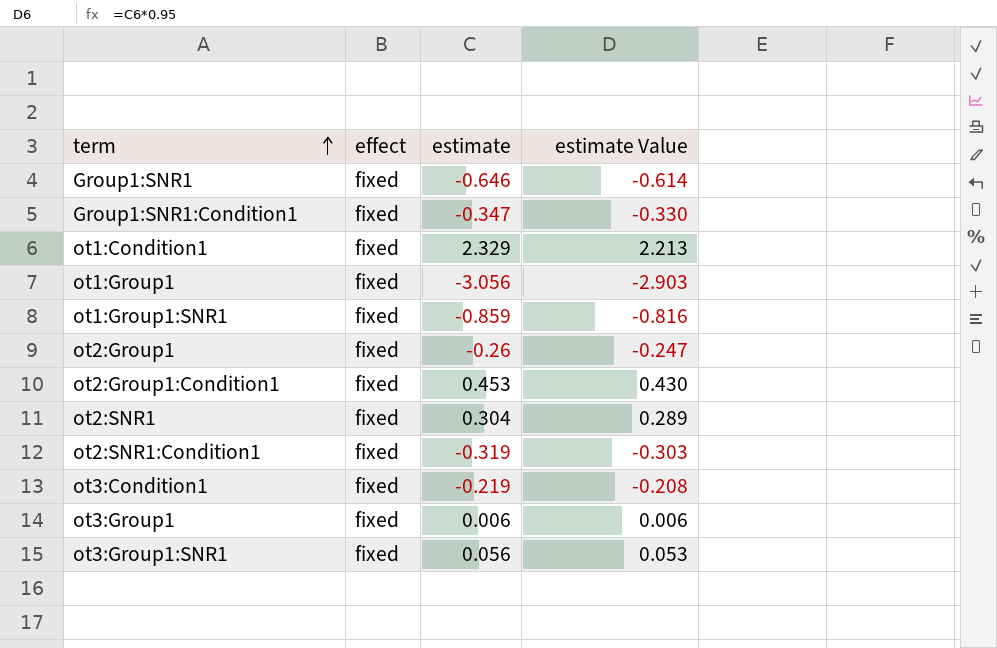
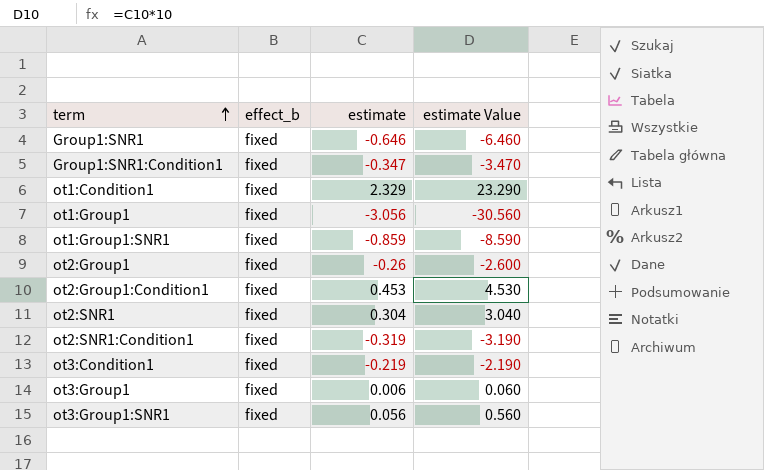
column name: effect -> effect_b
column estimate Value | formula: [estimate] * 0.95 -> [estimate] * 10

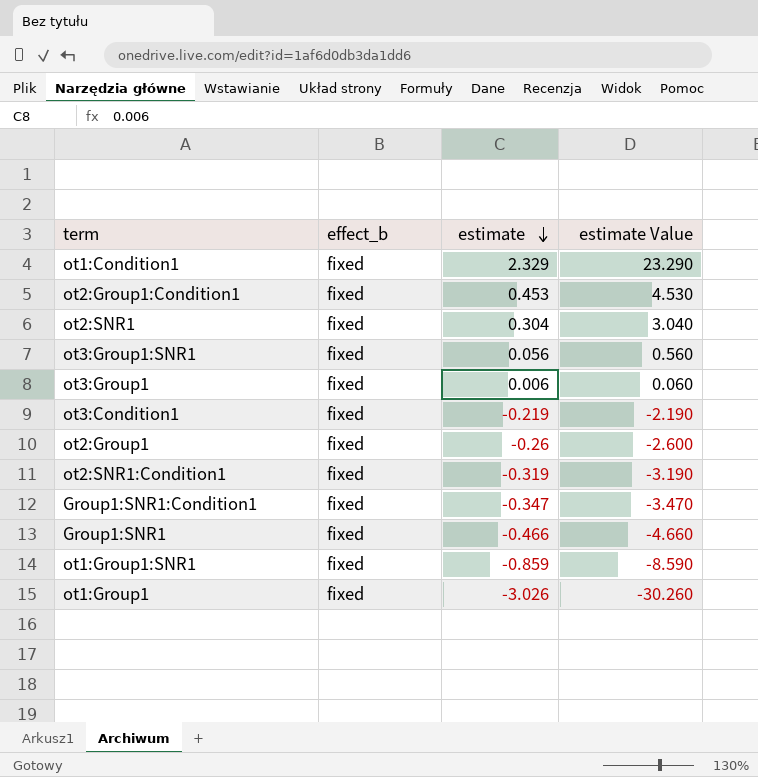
row order: term ascending -> estimate descending
Group1:SNR1 | estimate: -0.646 -> -0.466
Group1:SNR1 | estimate Value: -6.460 -> -4.660
ot1:Group1 | estimate: -3.056 -> -3.026
ot1:Group1 | estimate Value: -30.560 -> -30.260

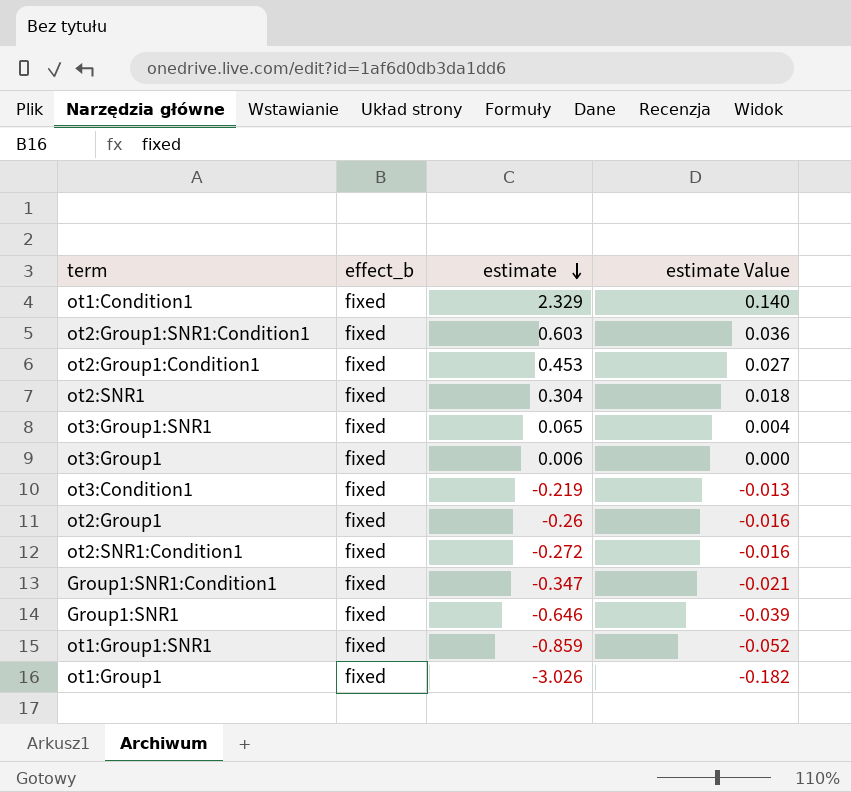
column estimate Value | formula: [estimate] * 10 -> [estimate] * 0.06
row ot2:Group1:SNR1:Condition1: none -> fixed | 0.603 | 0.036
ot3:Group1:SNR1 | estimate: 0.056 -> 0.065
ot2:SNR1:Condition1 | estimate: -0.319 -> -0.272
Group1:SNR1 | estimate: -0.466 -> -0.646

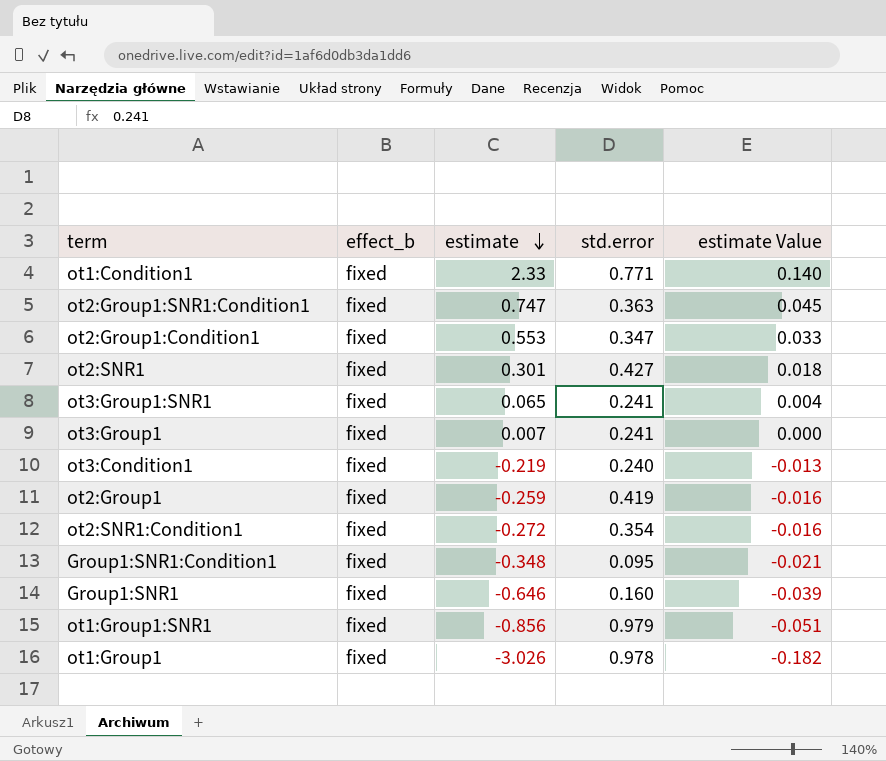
column std.error | position: none -> 4
ot1:Condition1 | estimate: 2.329 -> 2.33
ot2:Group1:SNR1:Condition1 | estimate: 0.603 -> 0.747
ot2:Group1:SNR1:Condition1 | estimate Value: 0.036 -> 0.045
ot2:Group1:Condition1 | estimate: 0.453 -> 0.553
ot2:Group1:Condition1 | estimate Value: 0.027 -> 0.033
ot2:SNR1 | estimate: 0.304 -> 0.301
ot3:Group1 | estimate: 0.006 -> 0.007
ot2:Group1 | estimate: -0.26 -> -0.259
Group1:SNR1:Condition1 | estimate: -0.347 -> -0.348
ot1:Group1:SNR1 | estimate: -0.859 -> -0.856
ot1:Group1:SNR1 | estimate Value: -0.052 -> -0.051

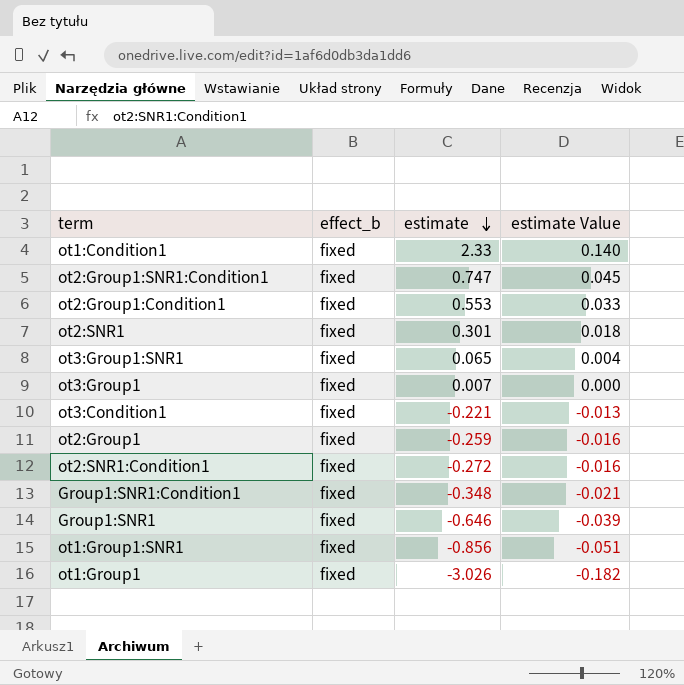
column std.error | position: 4 -> none
ot3:Condition1 | estimate: -0.219 -> -0.221

